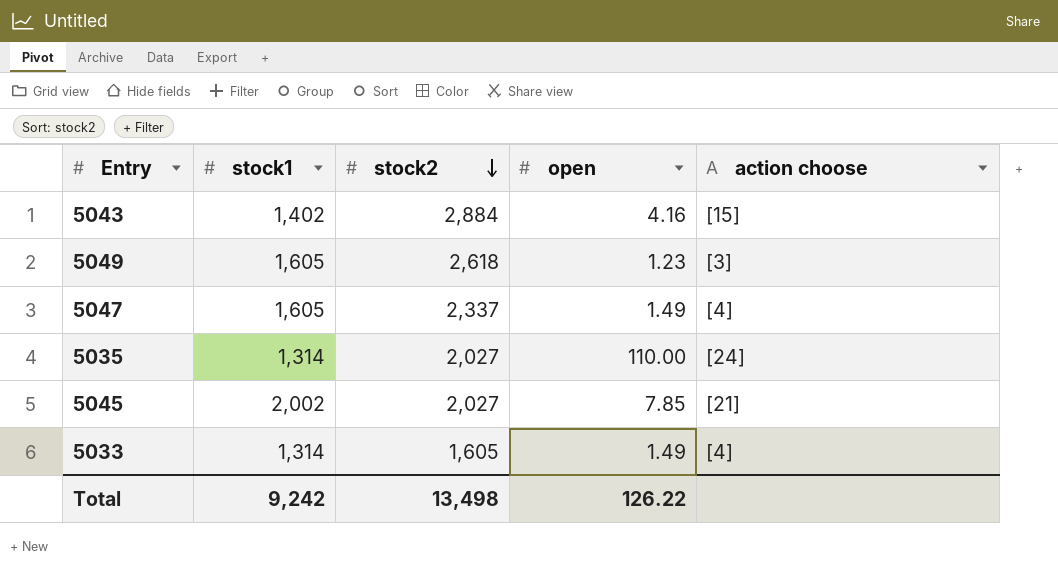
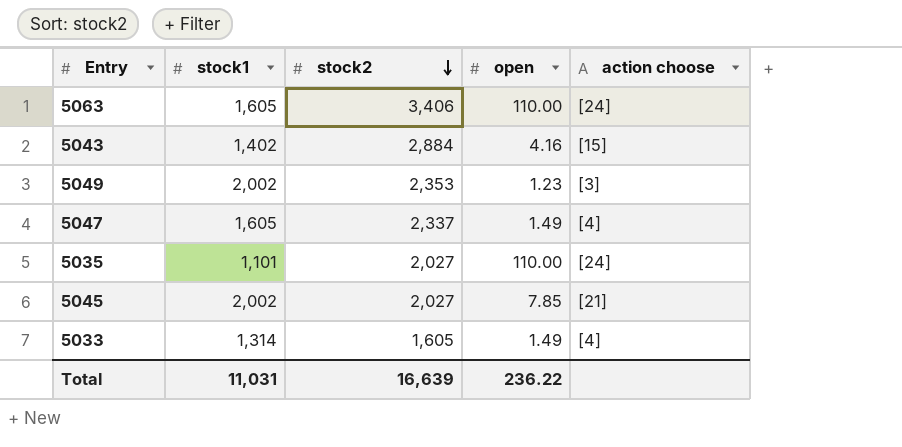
row 5063: none -> 1,605 | 3,406 | 110.00 | [24]
5049 | stock1: 1,605 -> 2,002
5049 | stock2: 2,618 -> 2,353
5035 | stock1: 1,314 -> 1,101
Total | stock1: 9,242 -> 11,031
Total | stock2: 13,498 -> 16,639
Total | open: 126.22 -> 236.22

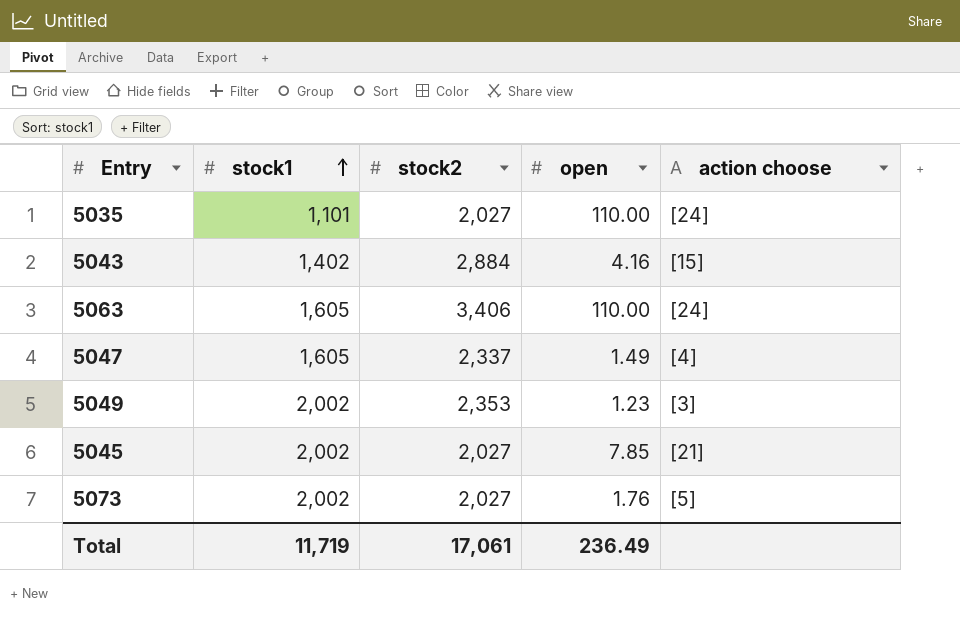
row order: stock2 descending -> stock1 ascending
row 5033: 1,314 | 1,605 | 1.49 | [4] -> none
row 5073: none -> 2,002 | 2,027 | 1.76 | [5]
Total | stock1: 11,031 -> 11,719
Total | stock2: 16,639 -> 17,061
Total | open: 236.22 -> 236.49

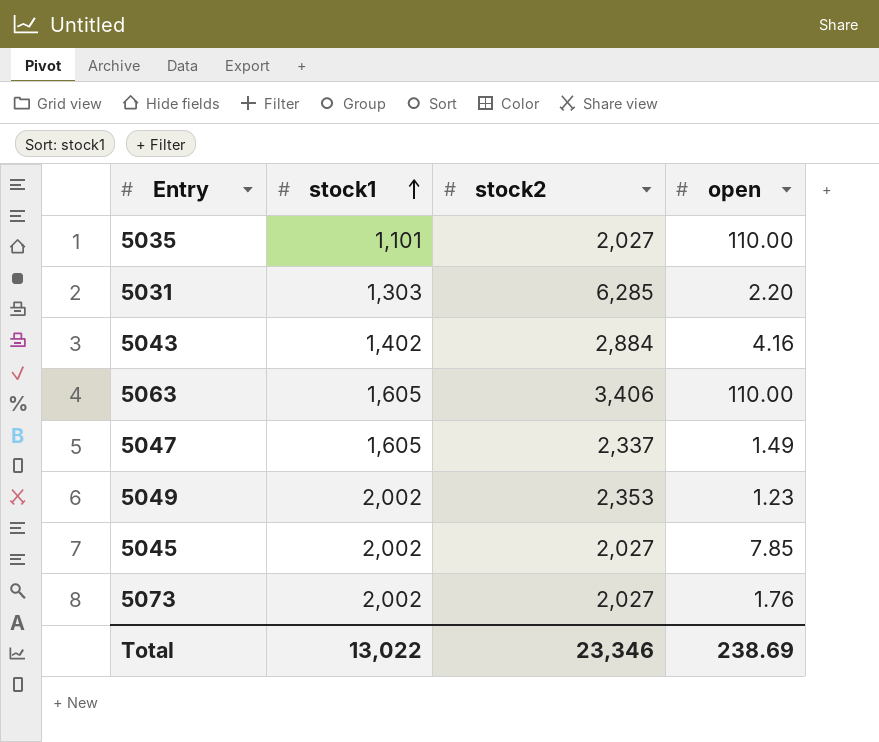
column action choose | position: 5 -> none
row 5031: none -> 1,303 | 6,285 | 2.20
Total | stock1: 11,719 -> 13,022
Total | stock2: 17,061 -> 23,346
Total | open: 236.49 -> 238.69

